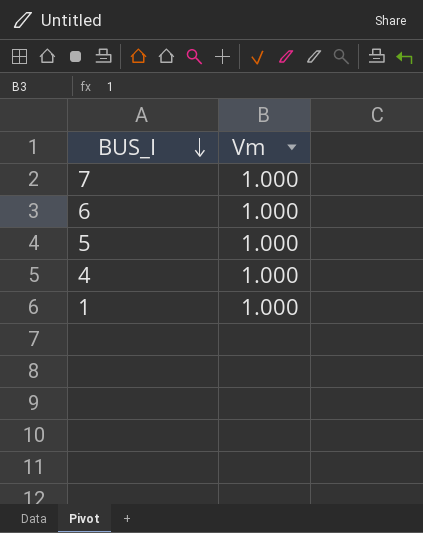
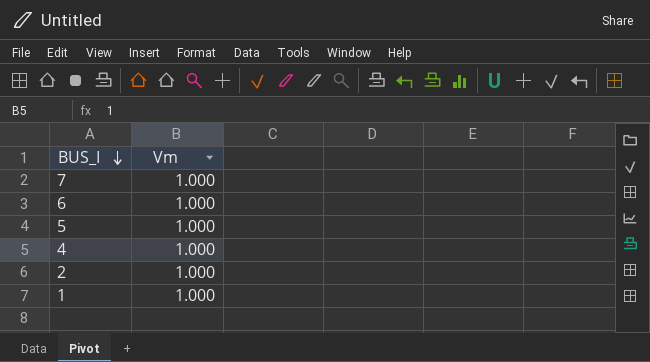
row 2: none -> 1.000

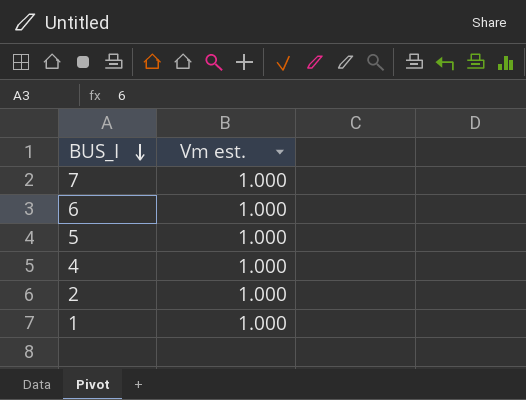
column name: Vm -> Vm est.

